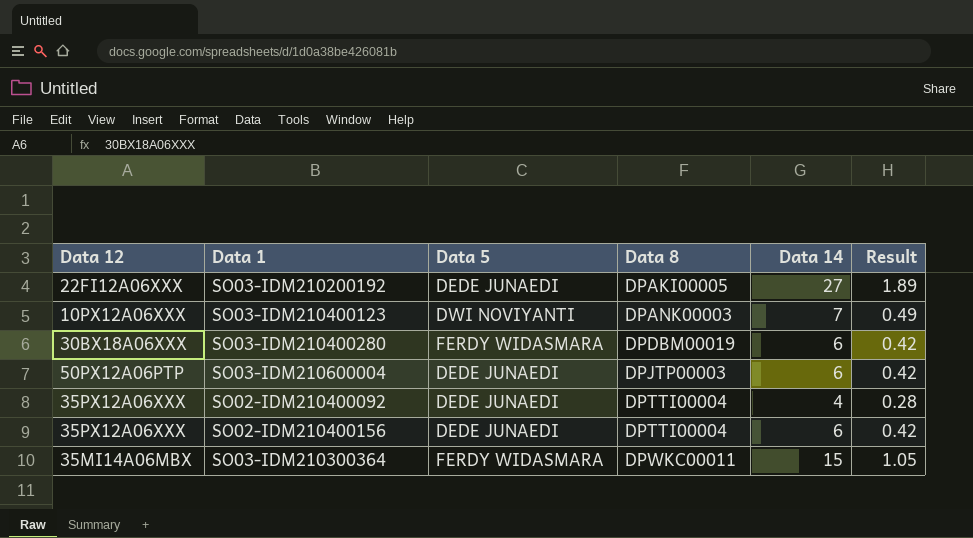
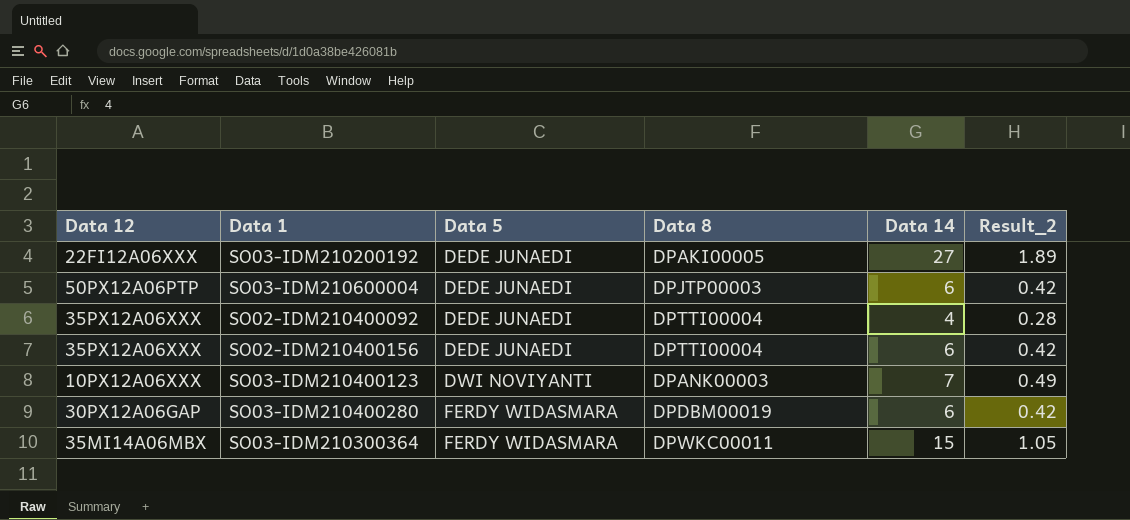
row order: Data 8 ascending -> Data 5 ascending
column name: Result -> Result_2
SO03-IDM210400280 | Data 12: 30BX18A06XXX -> 30PX12A06GAP

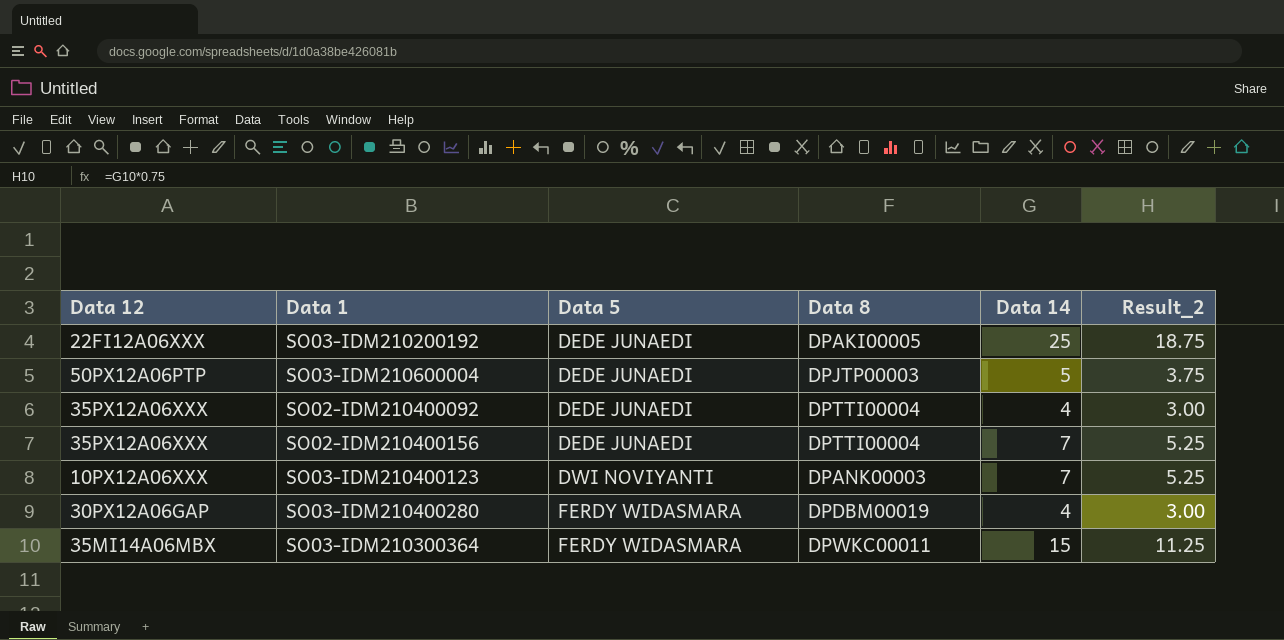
column Result_2 | formula: [Data 14] * 0.07 -> [Data 14] * 0.75
SO03-IDM210200192 | Data 14: 27 -> 25
SO03-IDM210600004 | Data 14: 6 -> 5
SO02-IDM210400156 | Data 14: 6 -> 7
SO03-IDM210400280 | Data 14: 6 -> 4

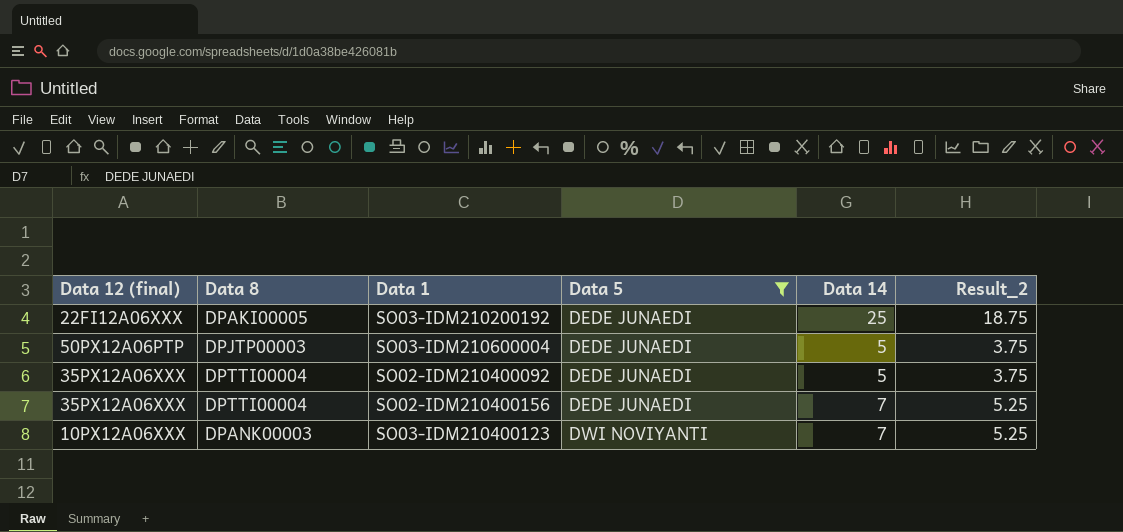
filter: none -> Data 5 != FERDY WIDASMARA
column name: Data 12 -> Data 12 (final)
column Data 8 | position: 4 -> 2
SO02-IDM210400092 | Data 14: 4 -> 5
SO02-IDM210400092 | Result_2: 3.00 -> 3.75

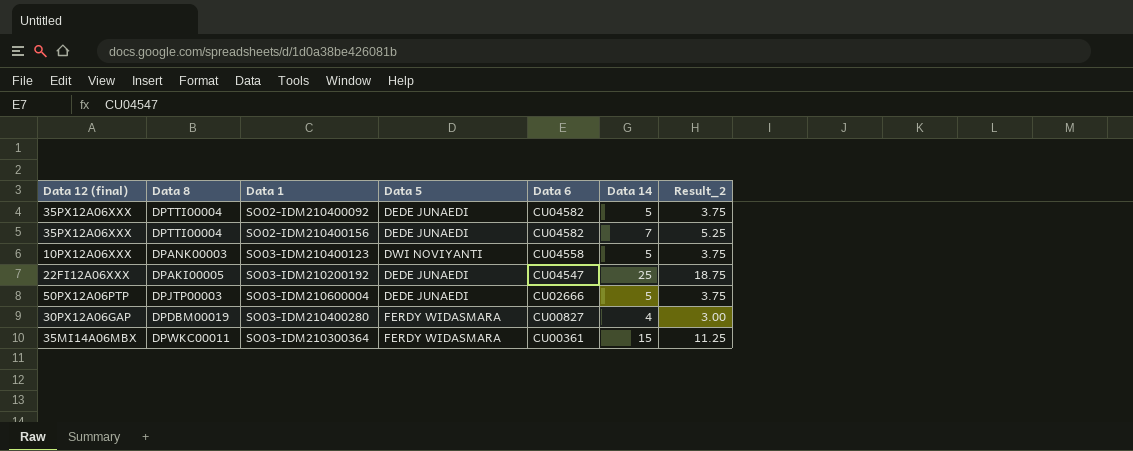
filter: Data 5 != FERDY WIDASMARA -> none
row order: Data 5 ascending -> Data 6 descending
column Data 6 | position: none -> 5
SO03-IDM210400123 | Data 14: 7 -> 5
SO03-IDM210400123 | Result_2: 5.25 -> 3.75

